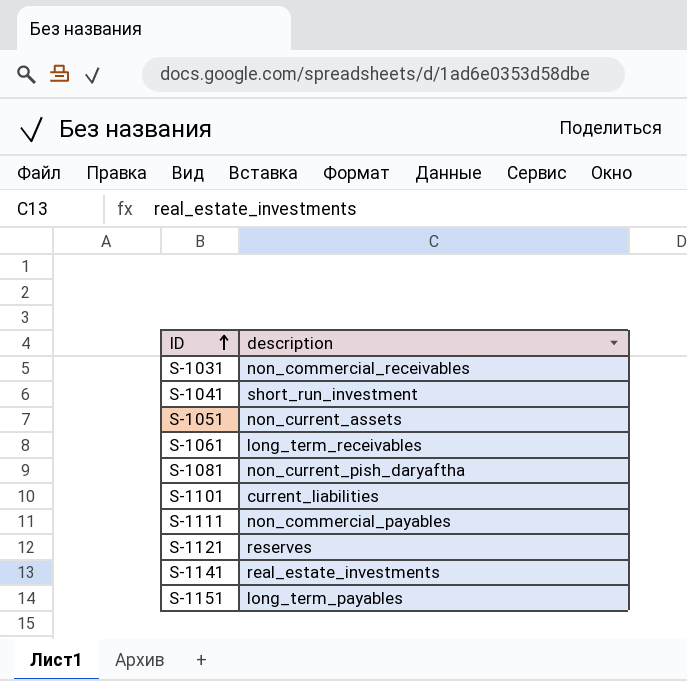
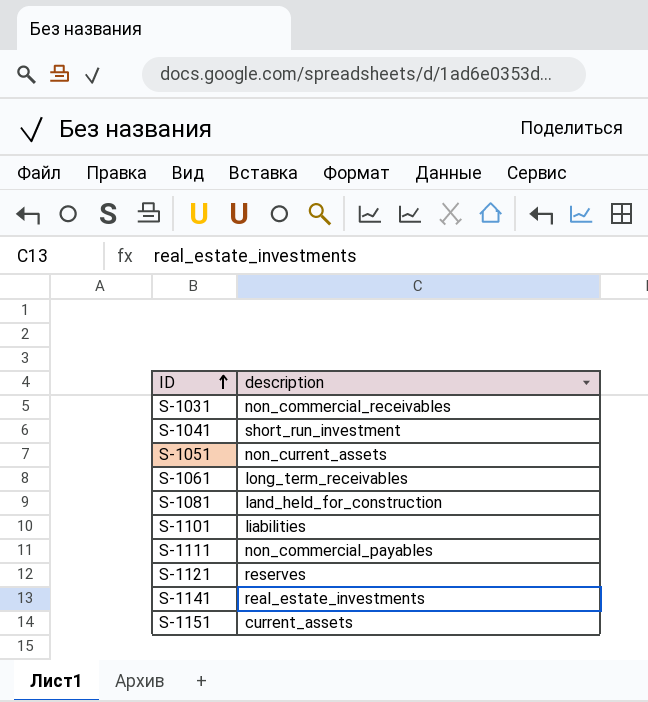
S-1081 | description: non_current_pish_daryaftha -> land_held_for_construction
S-1101 | description: current_liabilities -> liabilities
S-1151 | description: long_term_payables -> current_assets

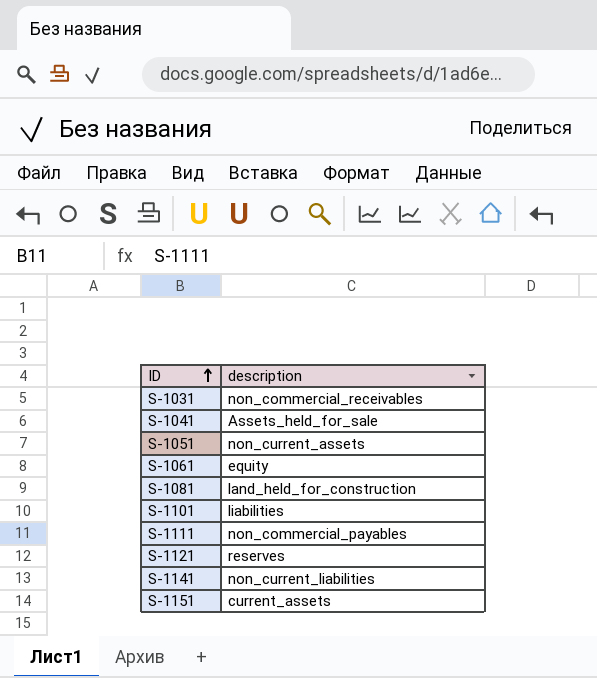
S-1041 | description: short_run_investment -> Assets_held_for_sale
S-1061 | description: long_term_receivables -> equity
S-1141 | description: real_estate_investments -> non_current_liabilities

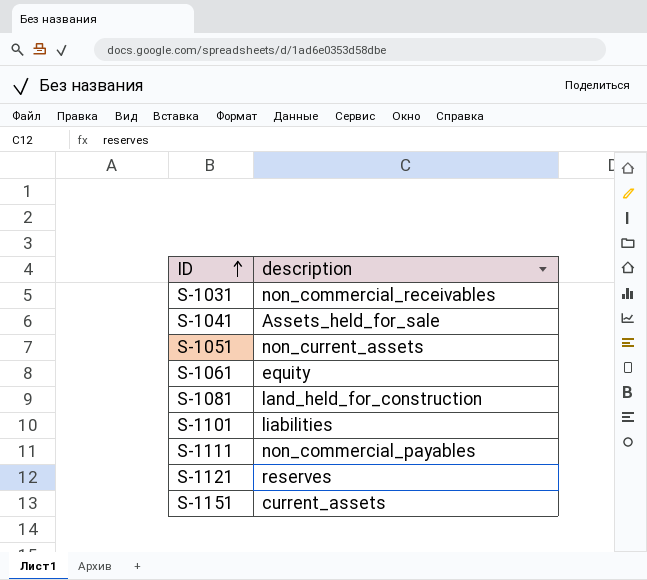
row S-1141: non_current_liabilities -> none

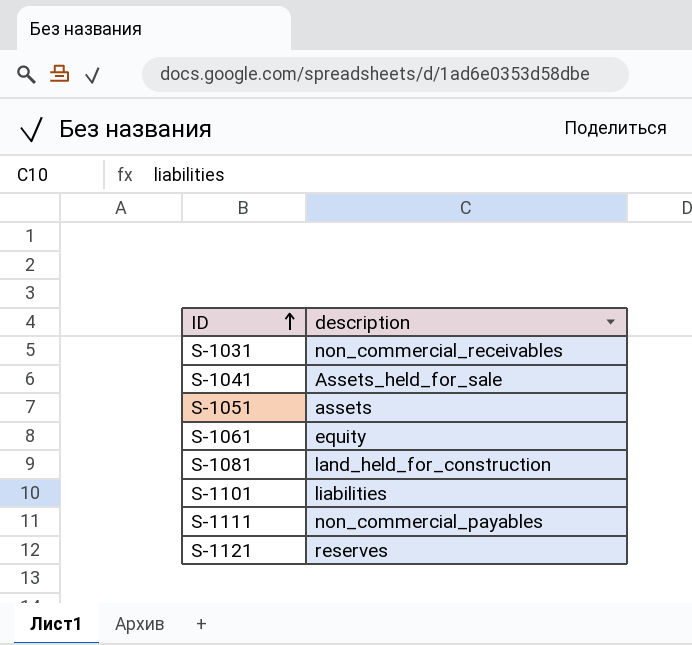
row S-1151: current_assets -> none
S-1051 | description: non_current_assets -> assets

